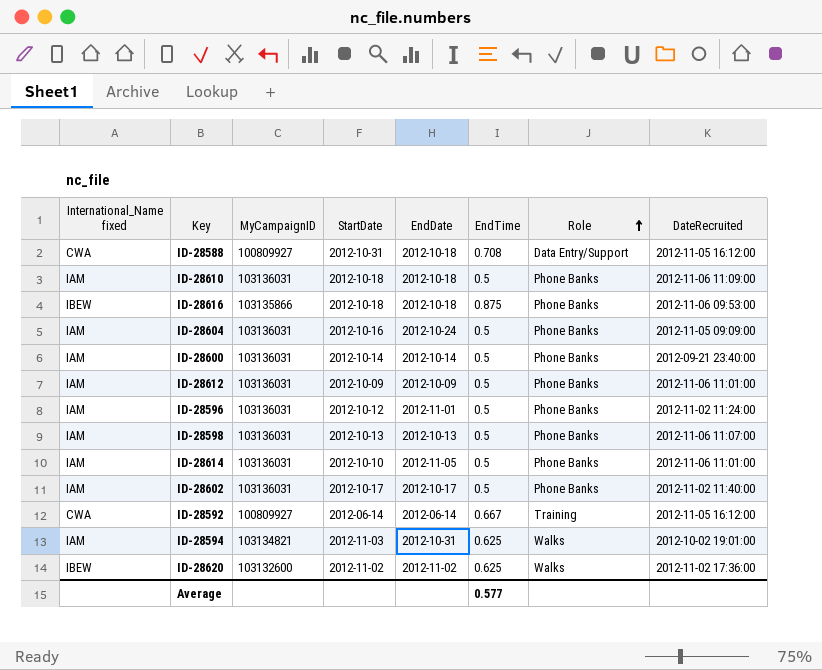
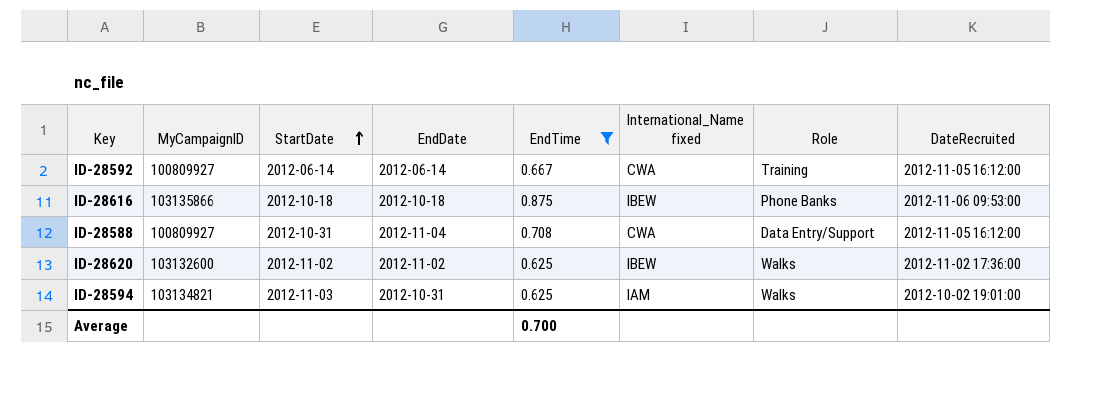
filter: none -> EndTime != 0.5
row order: Role ascending -> StartDate ascending
column International_Name fixed | position: 1 -> 6
ID-28588 | EndDate: 2012-10-18 -> 2012-11-04
Average | EndTime: 0.577 -> 0.700

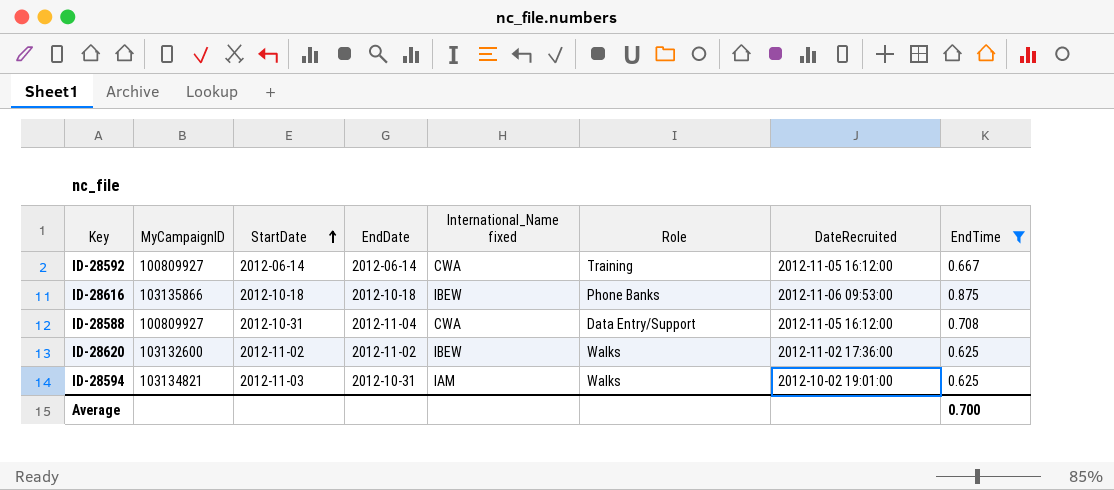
column EndTime | position: 5 -> 8

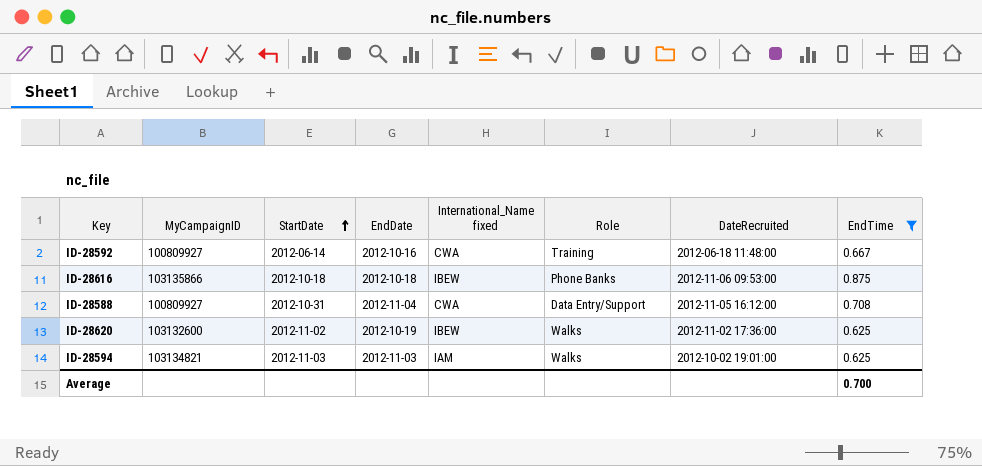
ID-28592 | EndDate: 2012-06-14 -> 2012-10-16
ID-28592 | DateRecruited: 2012-11-05 16:12:00 -> 2012-06-18 11:48:00
ID-28620 | EndDate: 2012-11-02 -> 2012-10-19
ID-28594 | EndDate: 2012-10-31 -> 2012-11-03

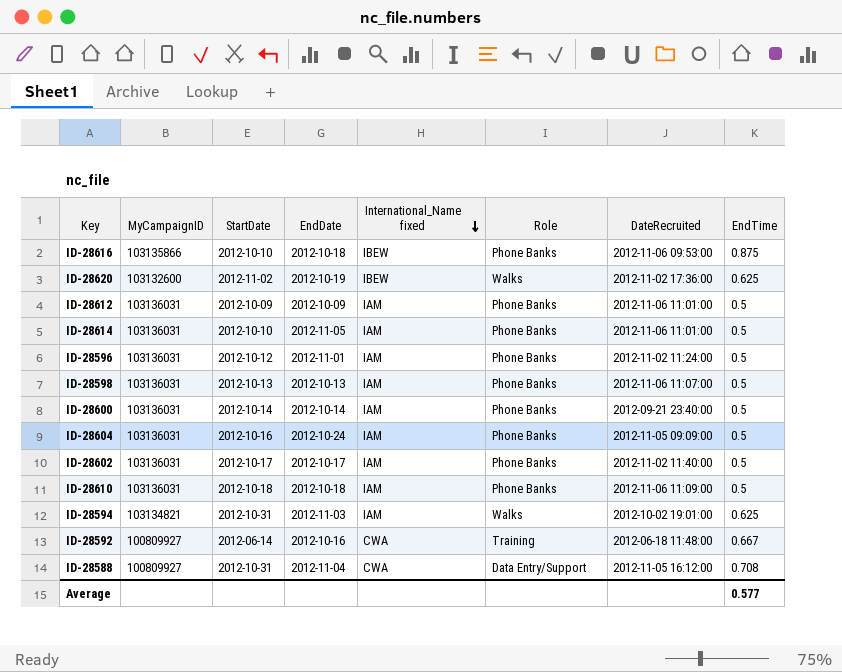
filter: EndTime != 0.5 -> none
row order: StartDate ascending -> International_Name fixed descending
ID-28616 | StartDate: 2012-10-18 -> 2012-10-10
ID-28594 | StartDate: 2012-11-03 -> 2012-10-31
Average | EndTime: 0.700 -> 0.577

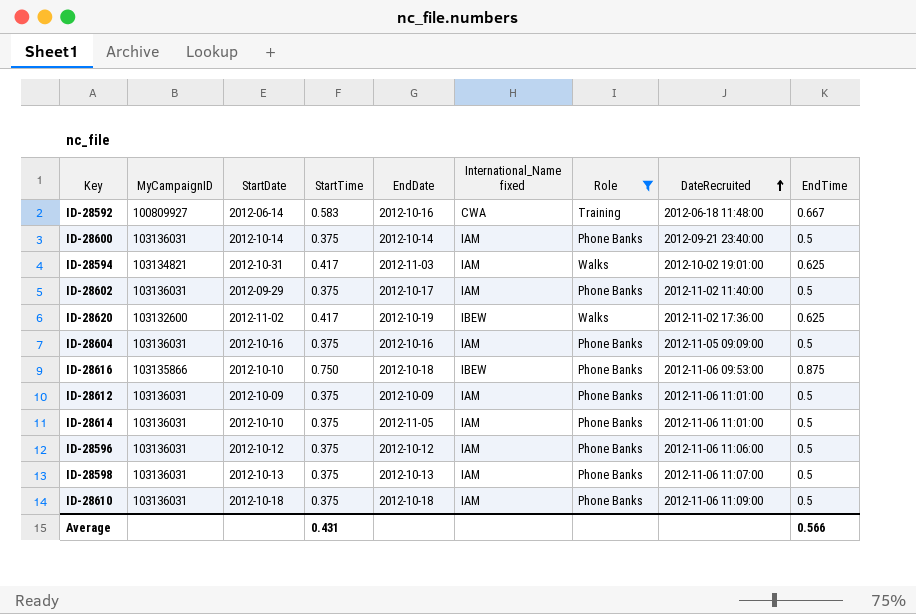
filter: none -> Role != Data Entry/Support
row order: International_Name fixed descending -> DateRecruited ascending
column StartTime | position: none -> 4
ID-28602 | StartDate: 2012-10-17 -> 2012-09-29
ID-28604 | EndDate: 2012-10-24 -> 2012-10-16
ID-28596 | EndDate: 2012-11-01 -> 2012-10-12
ID-28596 | DateRecruited: 2012-11-02 11:24:00 -> 2012-11-06 11:06:00
Average | EndTime: 0.577 -> 0.566

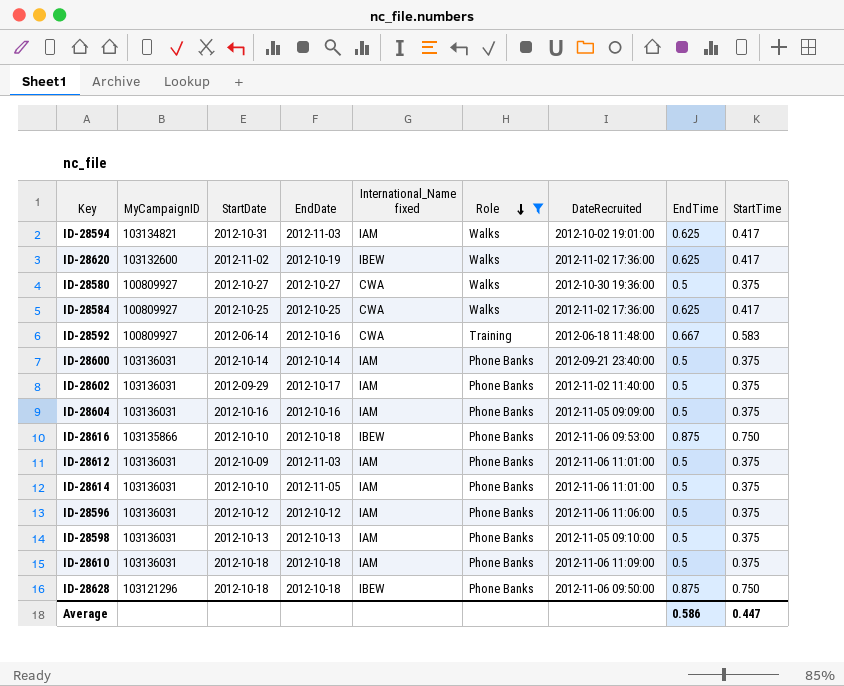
row order: DateRecruited ascending -> Role descending
column StartTime | position: 4 -> 9
row ID-28580: none -> 100809927 | 2012-10-27 | 2012-10-27 | CWA | Walks | 2012-10-30 19:36:00 | 0.5 | 0.375
row ID-28584: none -> 100809927 | 2012-10-25 | 2012-10-25 | CWA | Walks | 2012-11-02 17:36:00 | 0.625 | 0.417
ID-28612 | EndDate: 2012-10-09 -> 2012-11-03
ID-28598 | DateRecruited: 2012-11-06 11:07:00 -> 2012-11-05 09:10:00
row ID-28628: none -> 103121296 | 2012-10-18 | 2012-10-18 | IBEW | Phone Banks | 2012-11-06 09:50:00 | 0.875 | 0.750
Average | EndTime: 0.566 -> 0.586
Average | StartTime: 0.431 -> 0.447

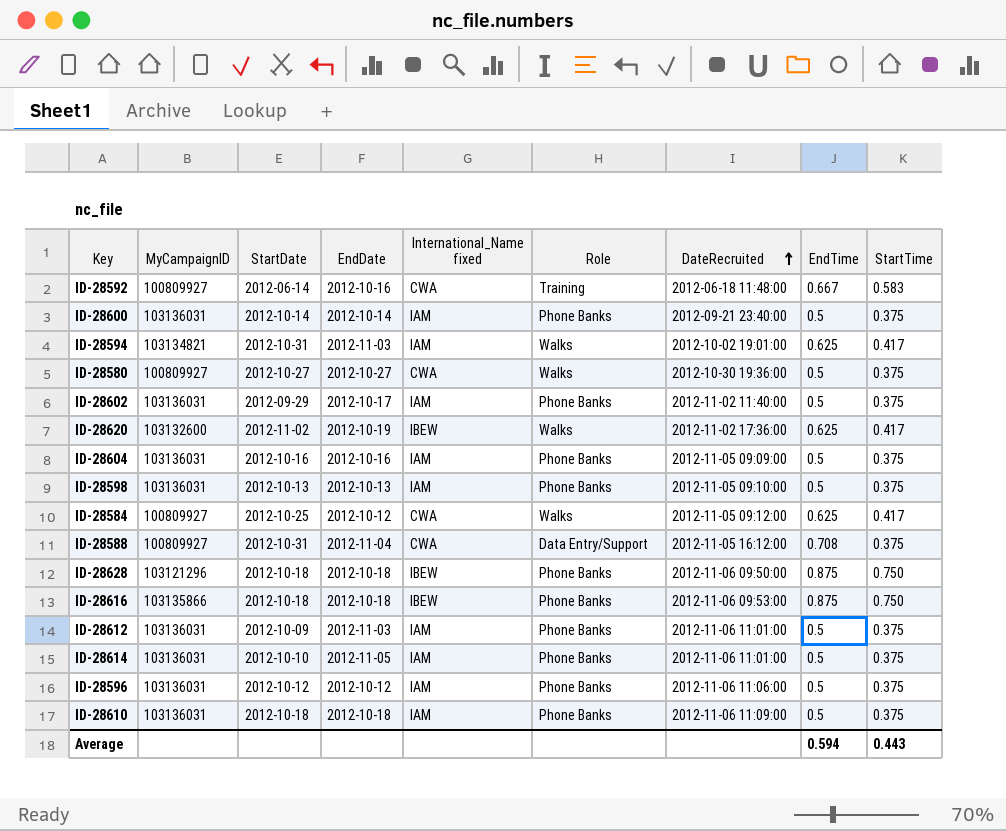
filter: Role != Data Entry/Support -> none
row order: Role descending -> DateRecruited ascending
ID-28584 | EndDate: 2012-10-25 -> 2012-10-12
ID-28584 | DateRecruited: 2012-11-02 17:36:00 -> 2012-11-05 09:12:00
ID-28616 | StartDate: 2012-10-10 -> 2012-10-18
Average | EndTime: 0.586 -> 0.594
Average | StartTime: 0.447 -> 0.443

